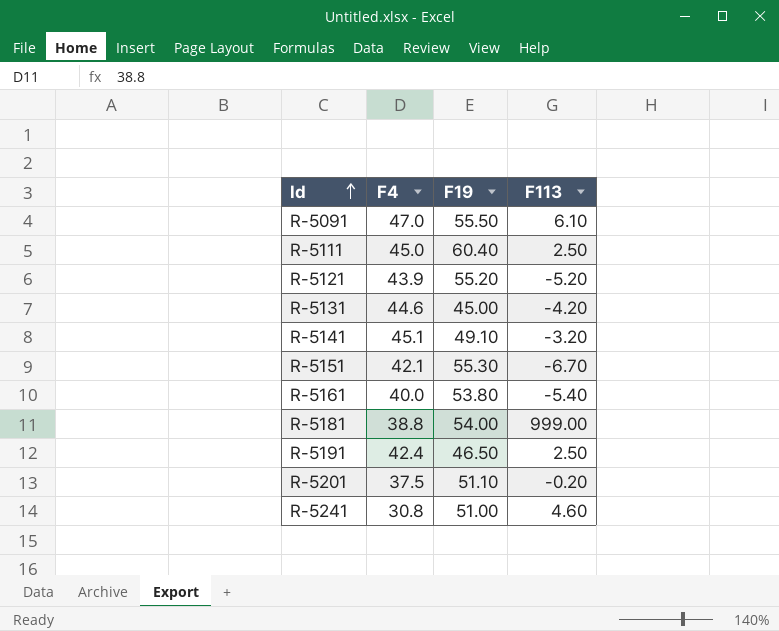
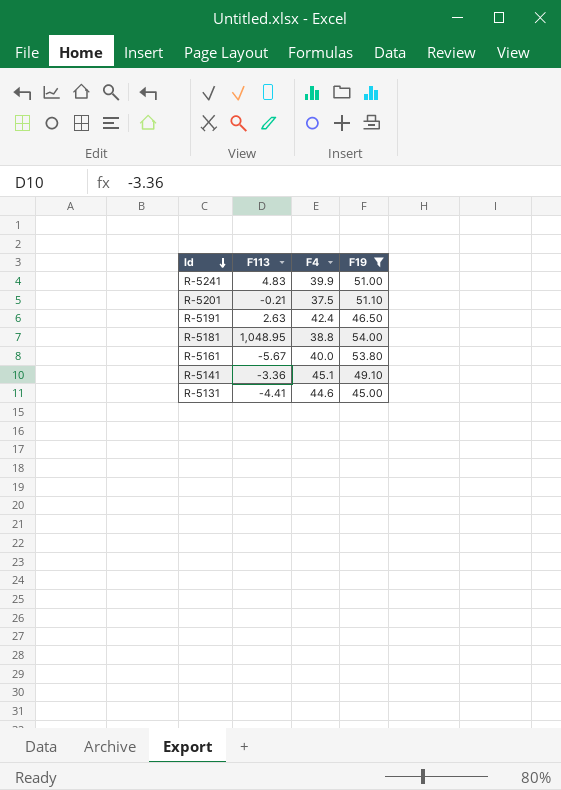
filter: none -> F19 <= 54.00
row order: Id ascending -> Id descending
column F113 | position: 4 -> 2
R-5241 | F113: 4.60 -> 4.83
R-5241 | F4: 30.8 -> 39.9
R-5201 | F113: -0.20 -> -0.21
R-5191 | F113: 2.50 -> 2.63
R-5181 | F113: 999.00 -> 1,048.95
R-5161 | F113: -5.40 -> -5.67
R-5141 | F113: -3.20 -> -3.36
R-5131 | F113: -4.20 -> -4.41

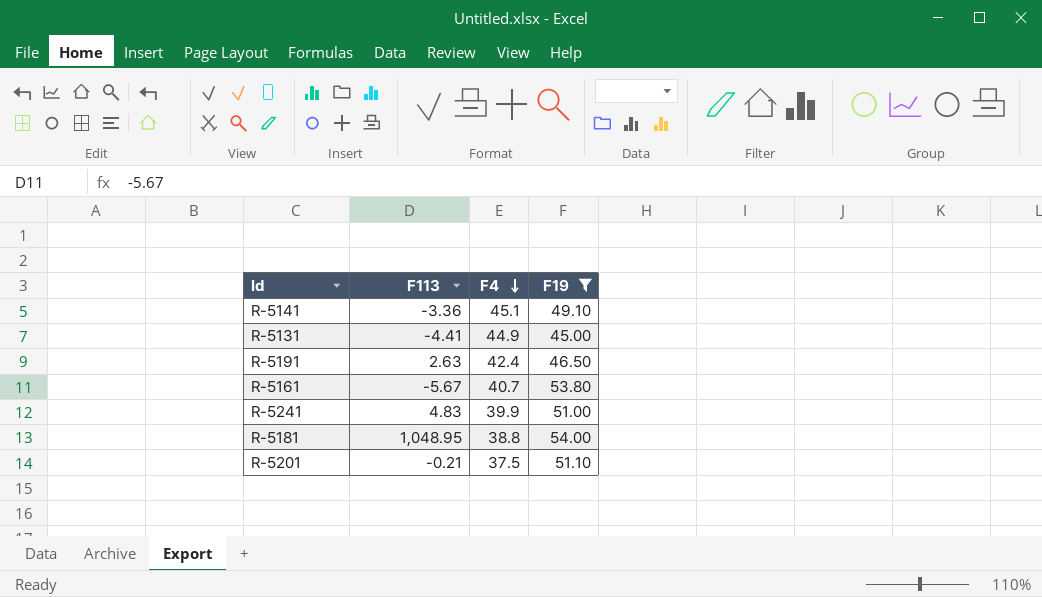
row order: Id descending -> F4 descending
R-5131 | F4: 44.6 -> 44.9
R-5161 | F4: 40.0 -> 40.7

